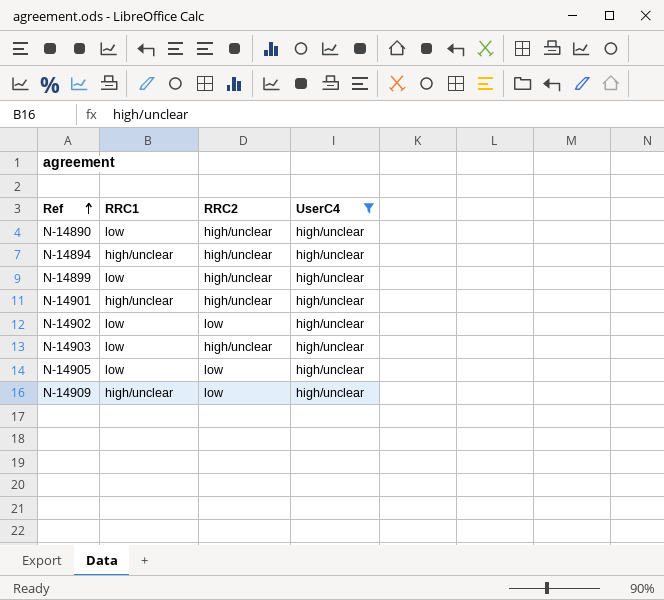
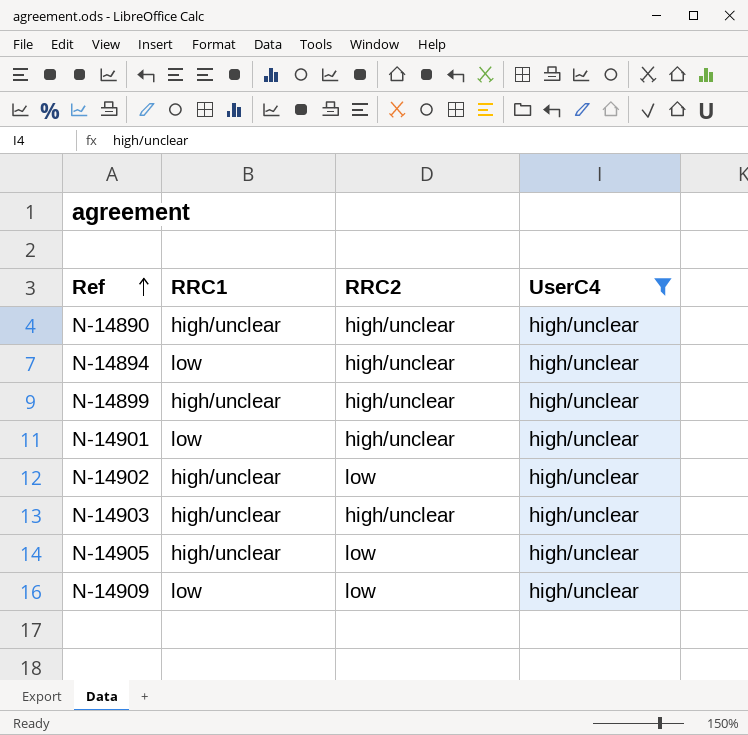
N-14890 | RRC1: low -> high/unclear
N-14894 | RRC1: high/unclear -> low
N-14899 | RRC1: low -> high/unclear
N-14901 | RRC1: high/unclear -> low
N-14902 | RRC1: low -> high/unclear
N-14903 | RRC1: low -> high/unclear
N-14905 | RRC1: low -> high/unclear
N-14909 | RRC1: high/unclear -> low

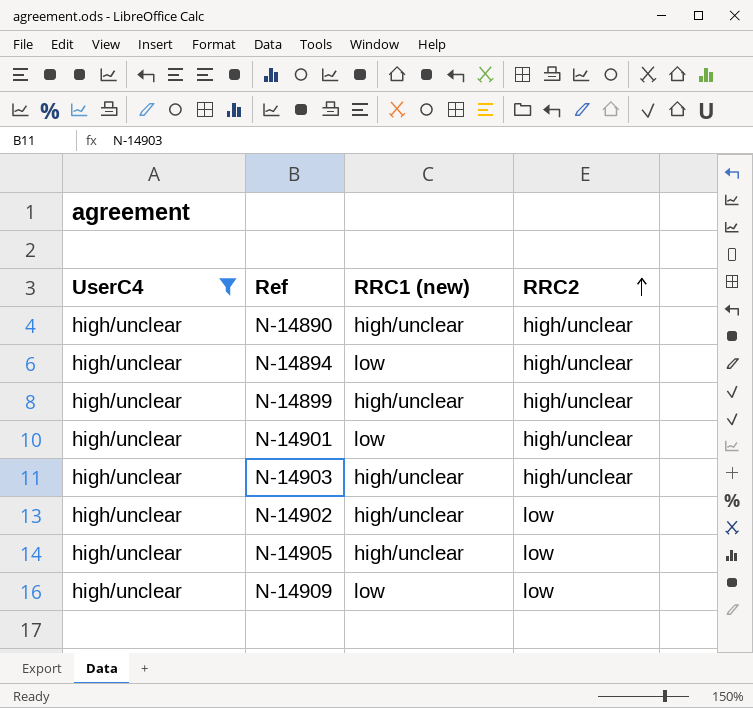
row order: Ref ascending -> RRC2 ascending
column UserC4 | position: 4 -> 1
column name: RRC1 -> RRC1 (new)

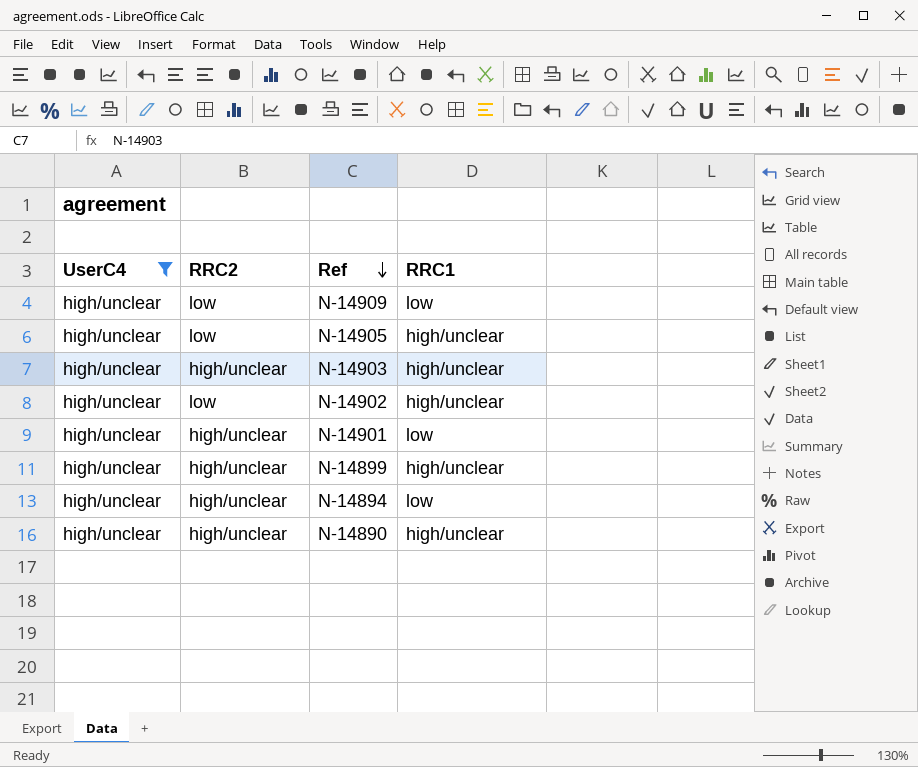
row order: RRC2 ascending -> Ref descending
column RRC2 | position: 4 -> 2
column name: RRC1 (new) -> RRC1

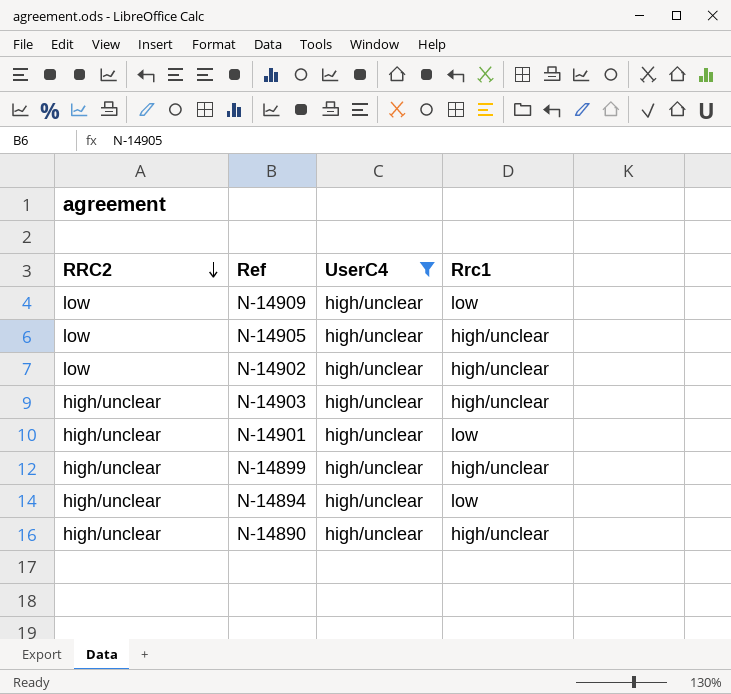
row order: Ref descending -> RRC2 descending
column UserC4 | position: 1 -> 3
column name: RRC1 -> Rrc1

